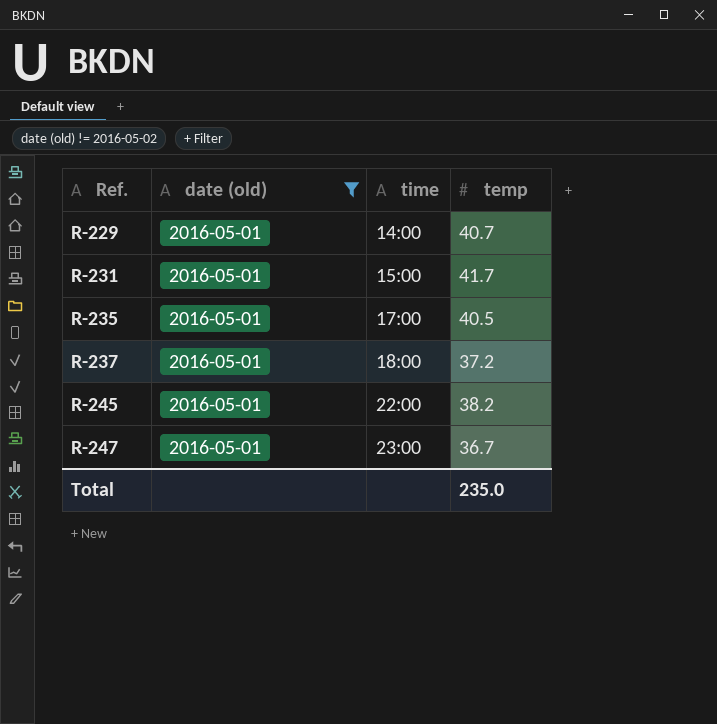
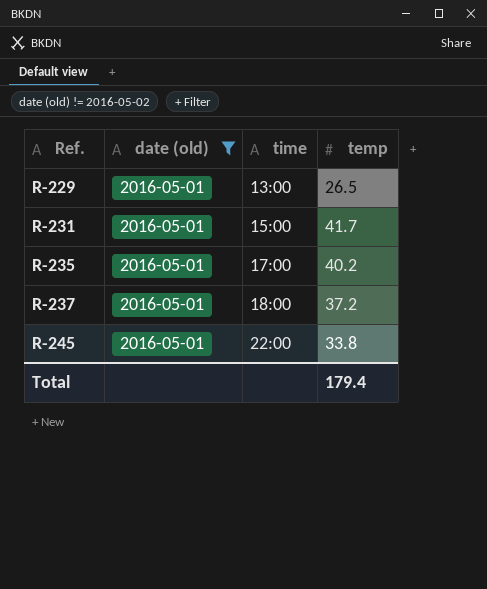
row R-247: 2016-05-01 | 23:00 | 36.7 -> none
R-229 | time: 14:00 -> 13:00
R-229 | temp: 40.7 -> 26.5
R-235 | temp: 40.5 -> 40.2
R-245 | temp: 38.2 -> 33.8
Total | temp: 235.0 -> 179.4

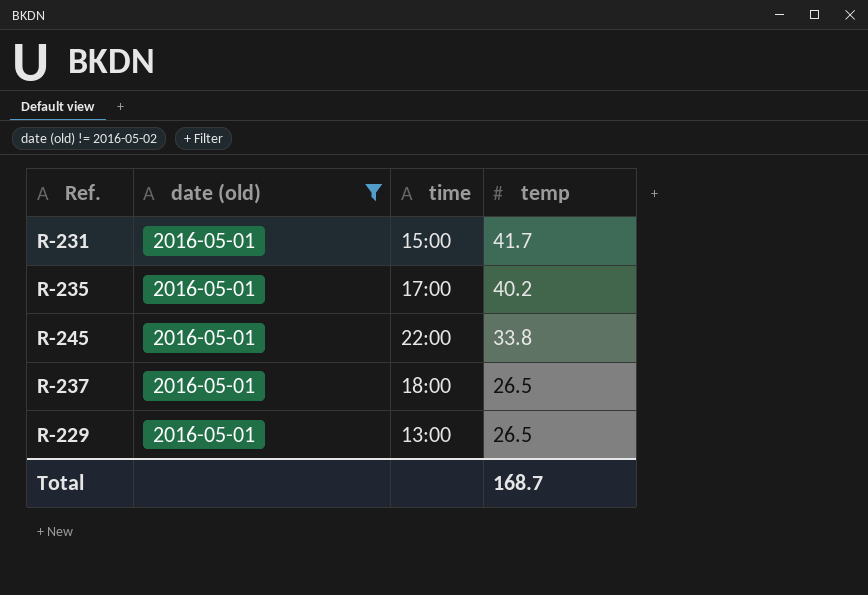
row order: Ref. ascending -> temp descending
R-237 | temp: 37.2 -> 26.5
Total | temp: 179.4 -> 168.7

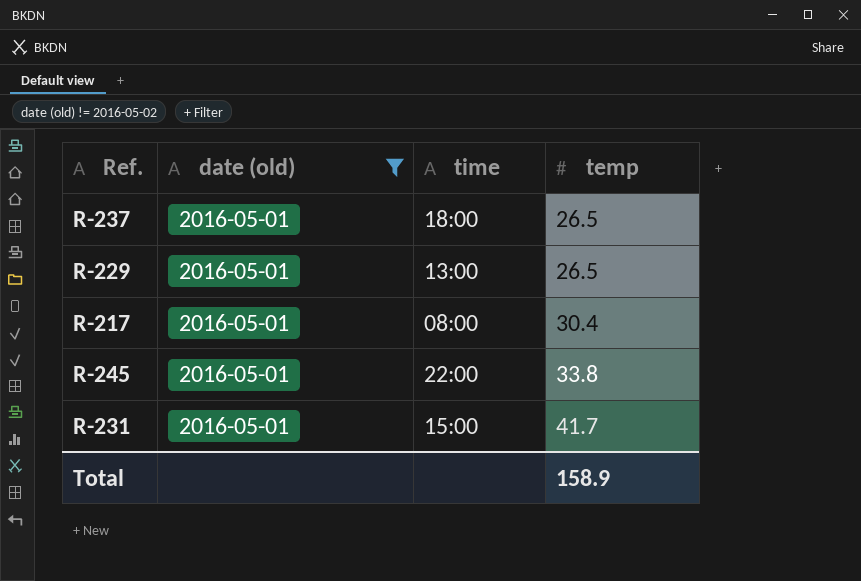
row order: temp descending -> temp ascending
row R-235: 2016-05-01 | 17:00 | 40.2 -> none
row R-217: none -> 2016-05-01 | 08:00 | 30.4
Total | temp: 168.7 -> 158.9

